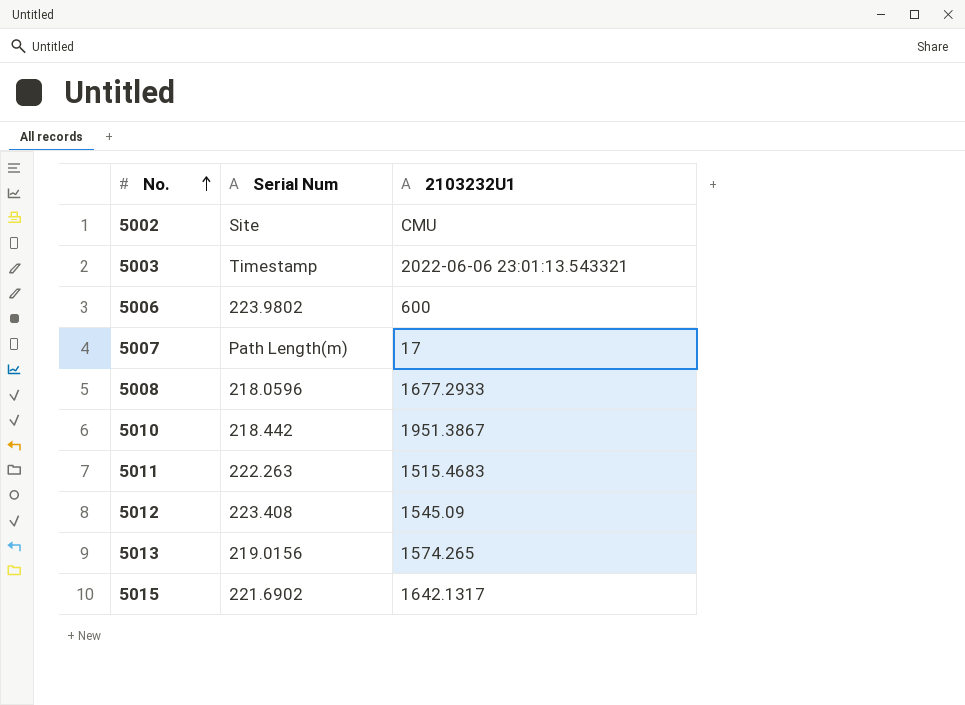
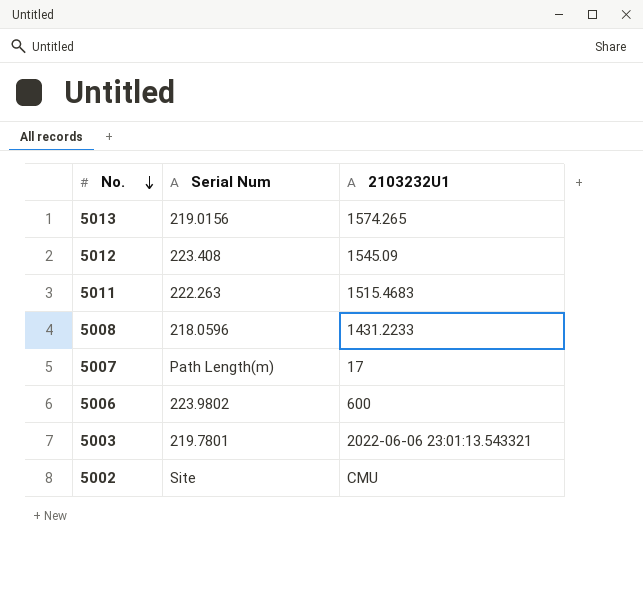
row order: No. ascending -> No. descending
row 5010: 218.442 | 1951.3867 -> none
row 5015: 221.6902 | 1642.1317 -> none
5008 | 2103232U1: 1677.2933 -> 1431.2233
5003 | Serial Num: Timestamp -> 219.7801

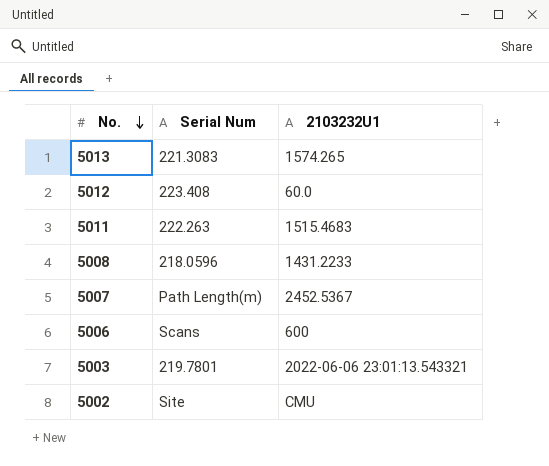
5013 | Serial Num: 219.0156 -> 221.3083
5012 | 2103232U1: 1545.09 -> 60.0
5007 | 2103232U1: 17 -> 2452.5367
5006 | Serial Num: 223.9802 -> Scans

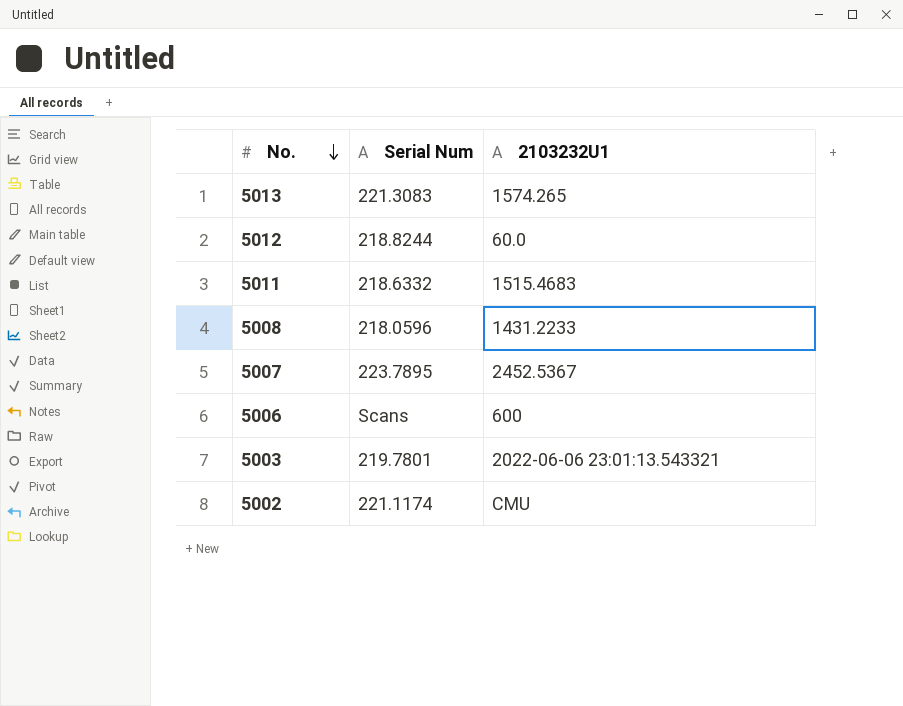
5012 | Serial Num: 223.408 -> 218.8244
5011 | Serial Num: 222.263 -> 218.6332
5007 | Serial Num: Path Length(m) -> 223.7895
5002 | Serial Num: Site -> 221.1174

